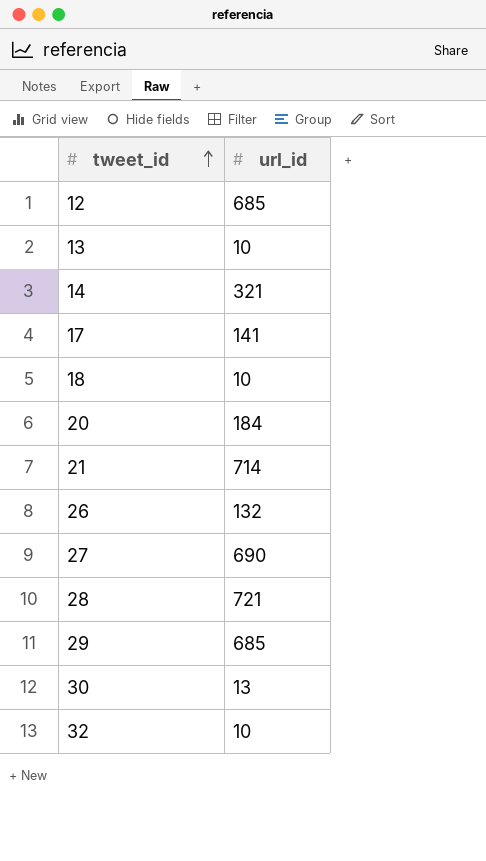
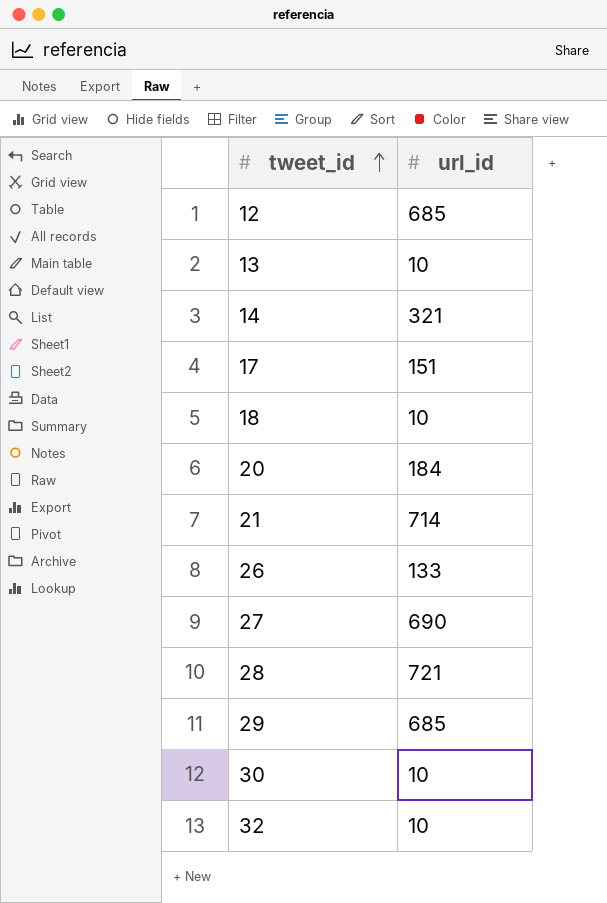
17 | url_id: 141 -> 151
26 | url_id: 132 -> 133
30 | url_id: 13 -> 10

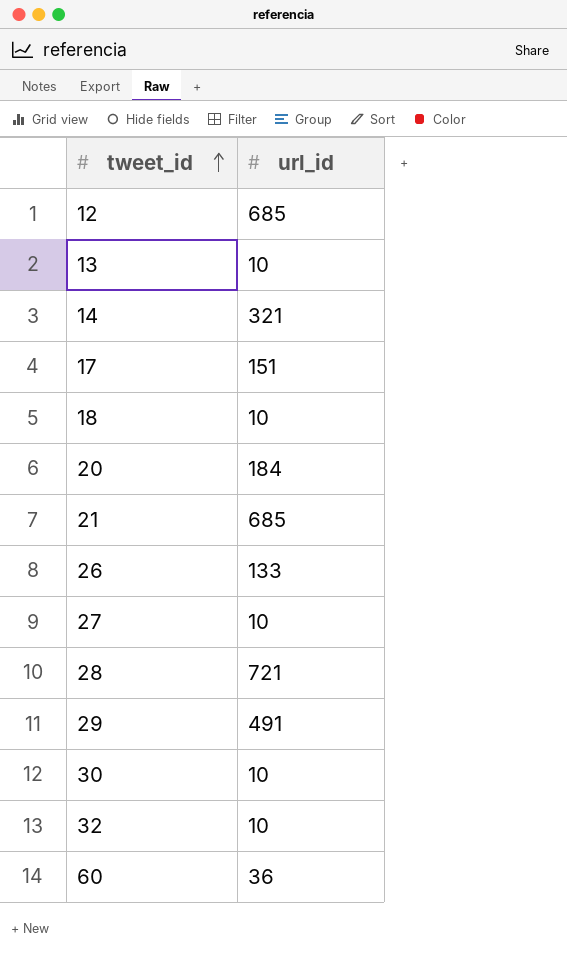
21 | url_id: 714 -> 685
27 | url_id: 690 -> 10
29 | url_id: 685 -> 491
row 60: none -> 36

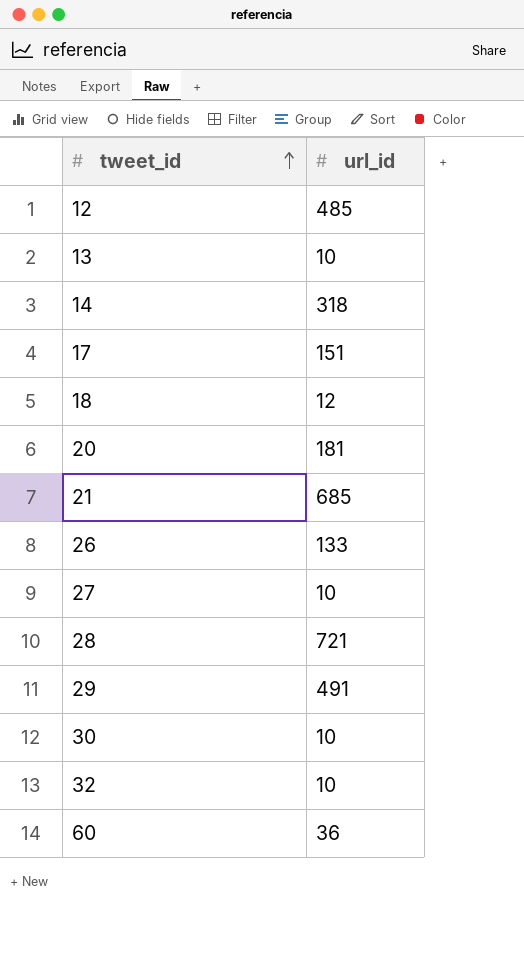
12 | url_id: 685 -> 485
14 | url_id: 321 -> 318
18 | url_id: 10 -> 12
20 | url_id: 184 -> 181

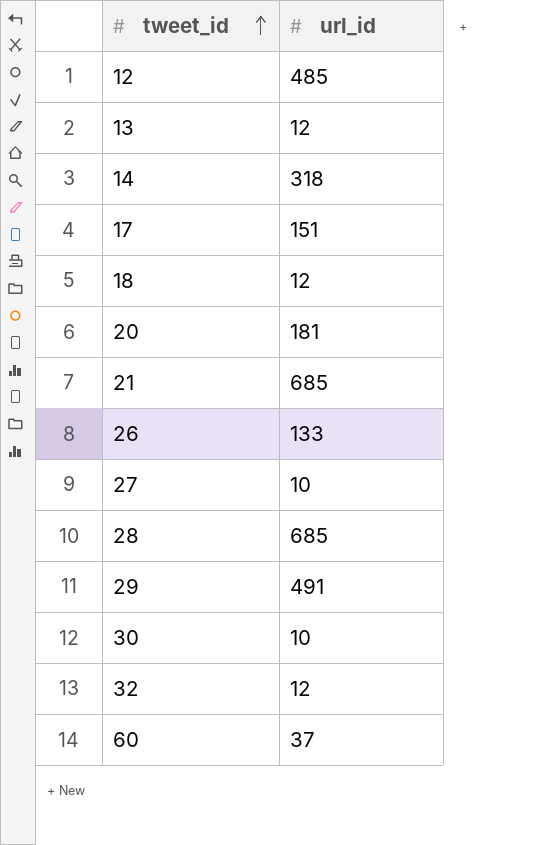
13 | url_id: 10 -> 12
28 | url_id: 721 -> 685
32 | url_id: 10 -> 12
60 | url_id: 36 -> 37

